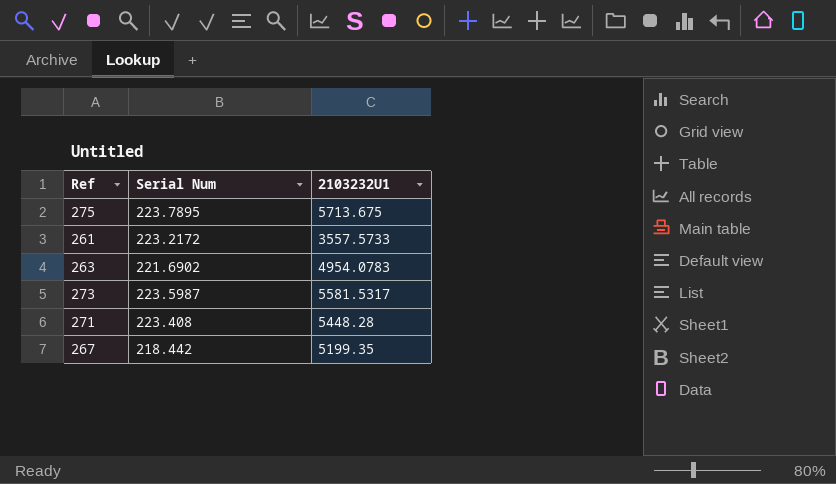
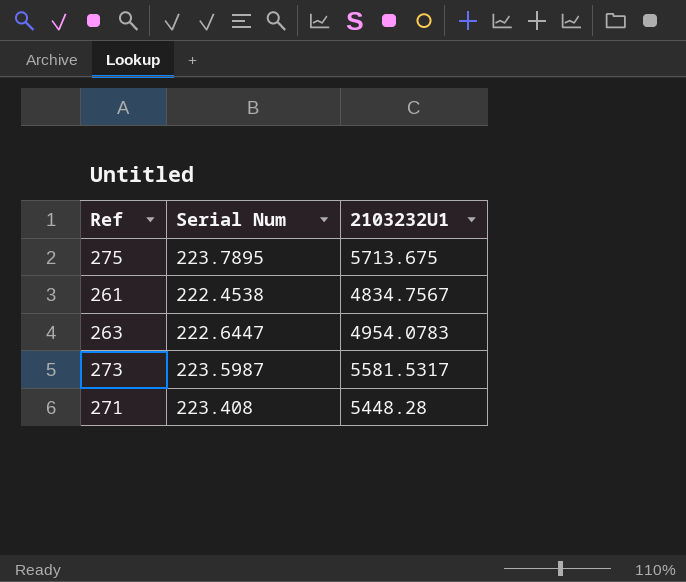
row 267: 218.442 | 5199.35 -> none
261 | Serial Num: 223.2172 -> 222.4538
261 | 2103232U1: 3557.5733 -> 4834.7567
263 | Serial Num: 221.6902 -> 222.6447

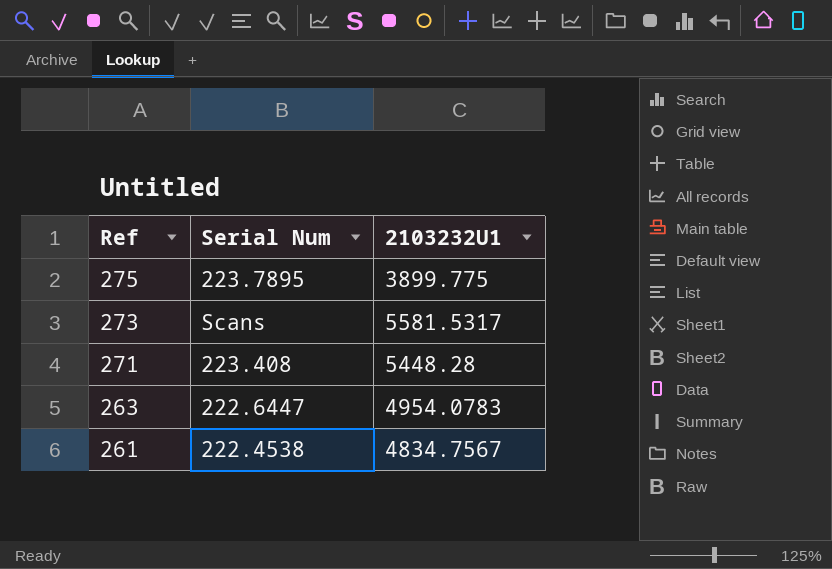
row order: none -> Ref descending
275 | 2103232U1: 5713.675 -> 3899.775
273 | Serial Num: 223.5987 -> Scans

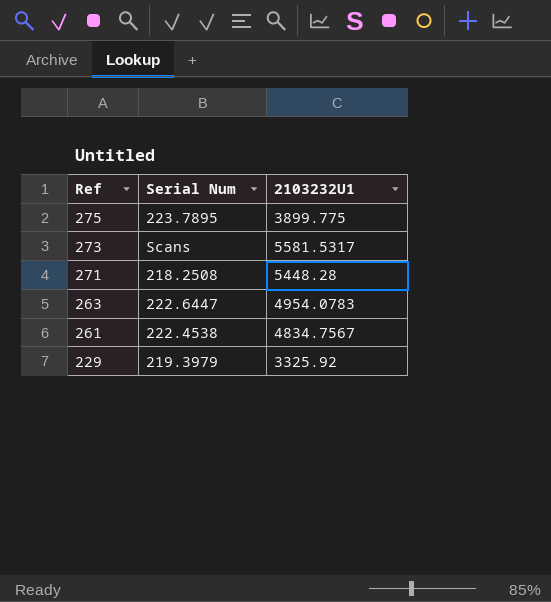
271 | Serial Num: 223.408 -> 218.2508
row 229: none -> 219.3979 | 3325.92

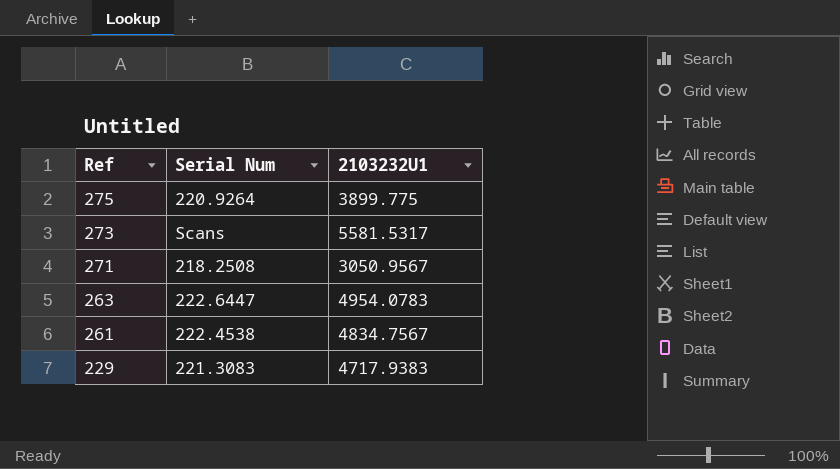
275 | Serial Num: 223.7895 -> 220.9264
271 | 2103232U1: 5448.28 -> 3050.9567
229 | Serial Num: 219.3979 -> 221.3083
229 | 2103232U1: 3325.92 -> 4717.9383

